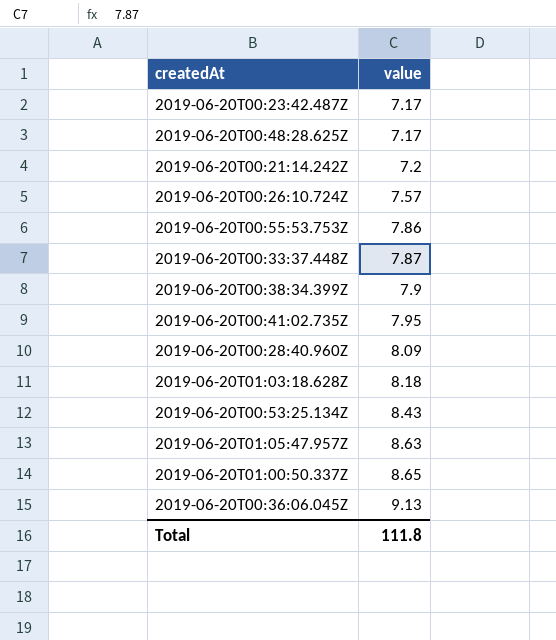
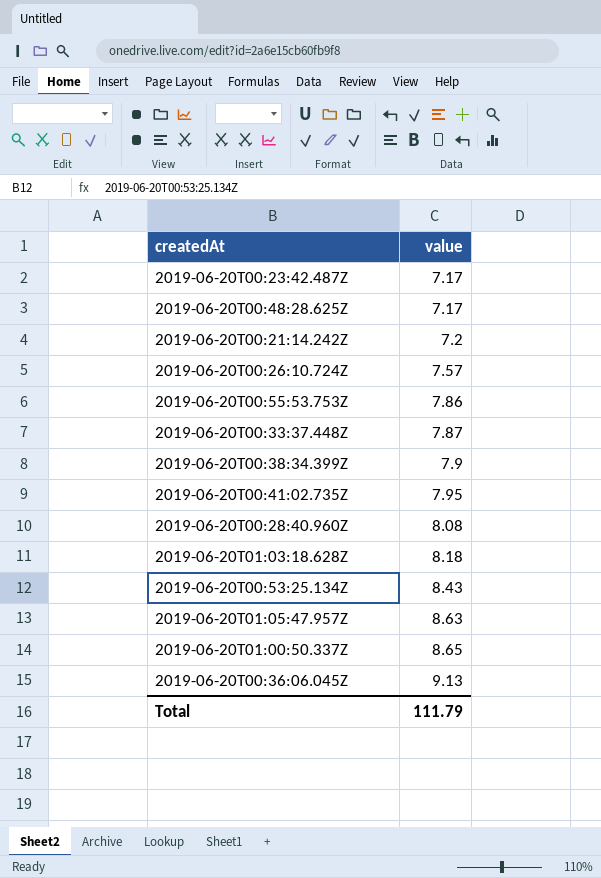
2019-06-20T00:28:40.960Z | value: 8.09 -> 8.08
Total | value: 111.8 -> 111.79

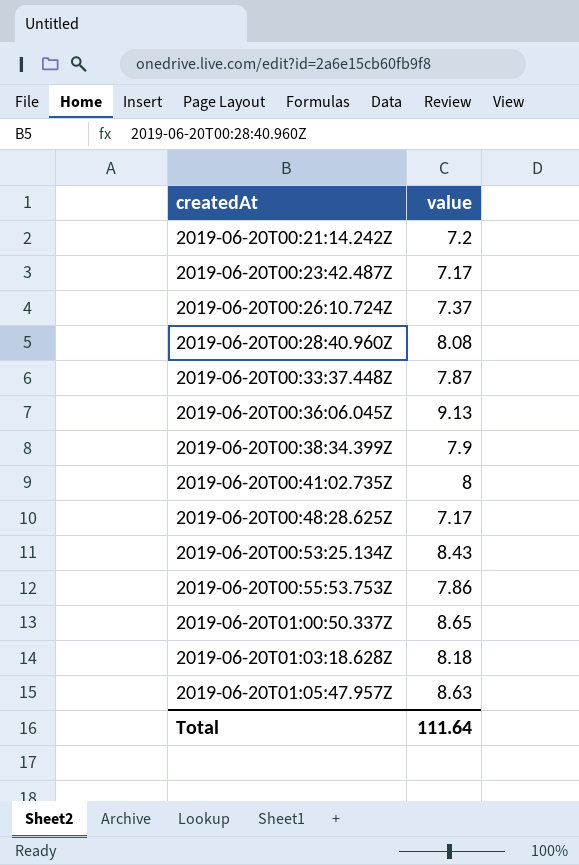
row order: value ascending -> createdAt ascending
2019-06-20T00:26:10.724Z | value: 7.57 -> 7.37
2019-06-20T00:41:02.735Z | value: 7.95 -> 8
Total | value: 111.79 -> 111.64

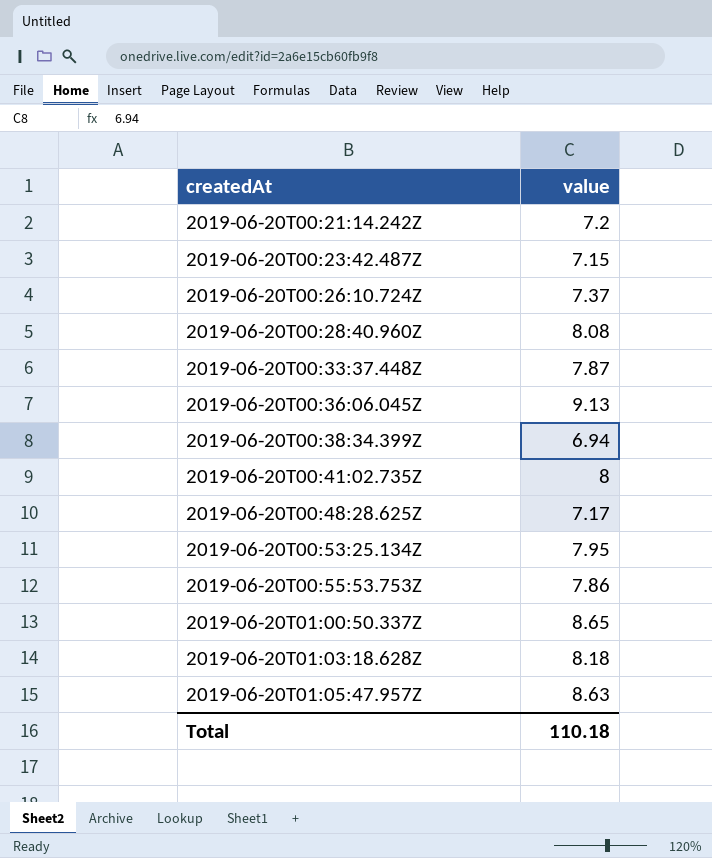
2019-06-20T00:23:42.487Z | value: 7.17 -> 7.15
2019-06-20T00:38:34.399Z | value: 7.9 -> 6.94
2019-06-20T00:53:25.134Z | value: 8.43 -> 7.95
Total | value: 111.64 -> 110.18

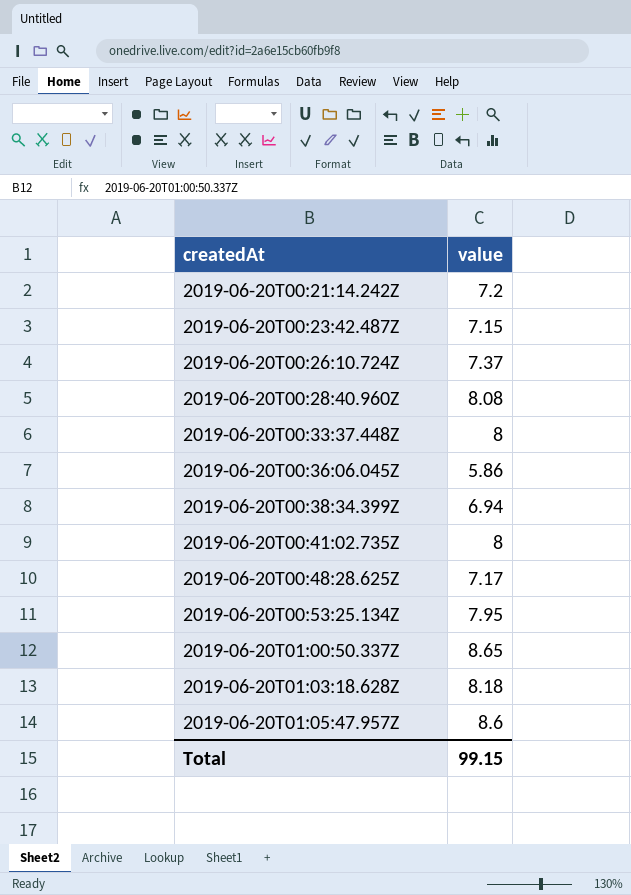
row 2019-06-20T00:55:53.753Z: 7.86 -> none
2019-06-20T00:33:37.448Z | value: 7.87 -> 8
2019-06-20T00:36:06.045Z | value: 9.13 -> 5.86
2019-06-20T01:05:47.957Z | value: 8.63 -> 8.6
Total | value: 110.18 -> 99.15

